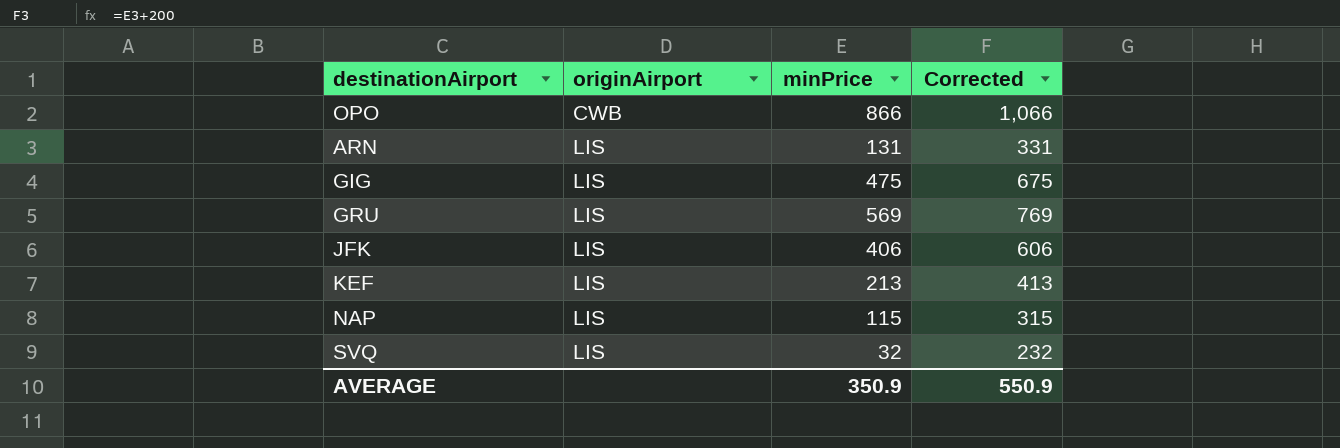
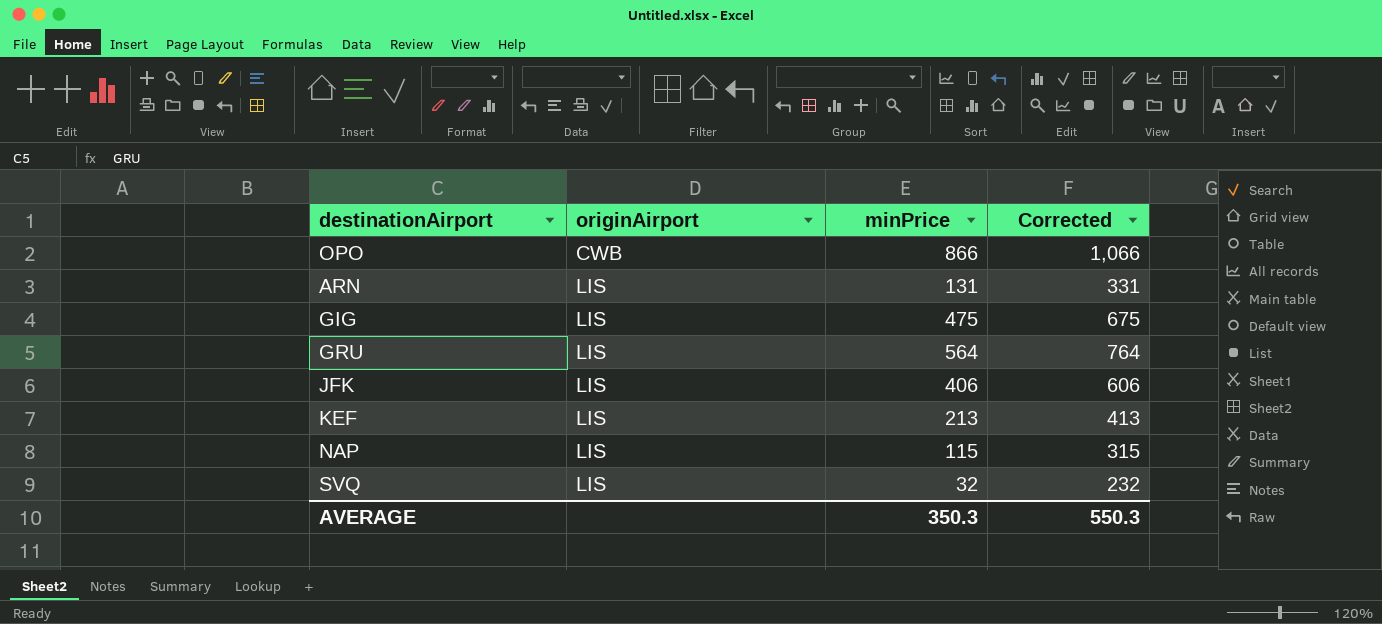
GRU | minPrice: 569 -> 564
GRU | Corrected: 769 -> 764
AVERAGE | minPrice: 350.9 -> 350.3
AVERAGE | Corrected: 550.9 -> 550.3

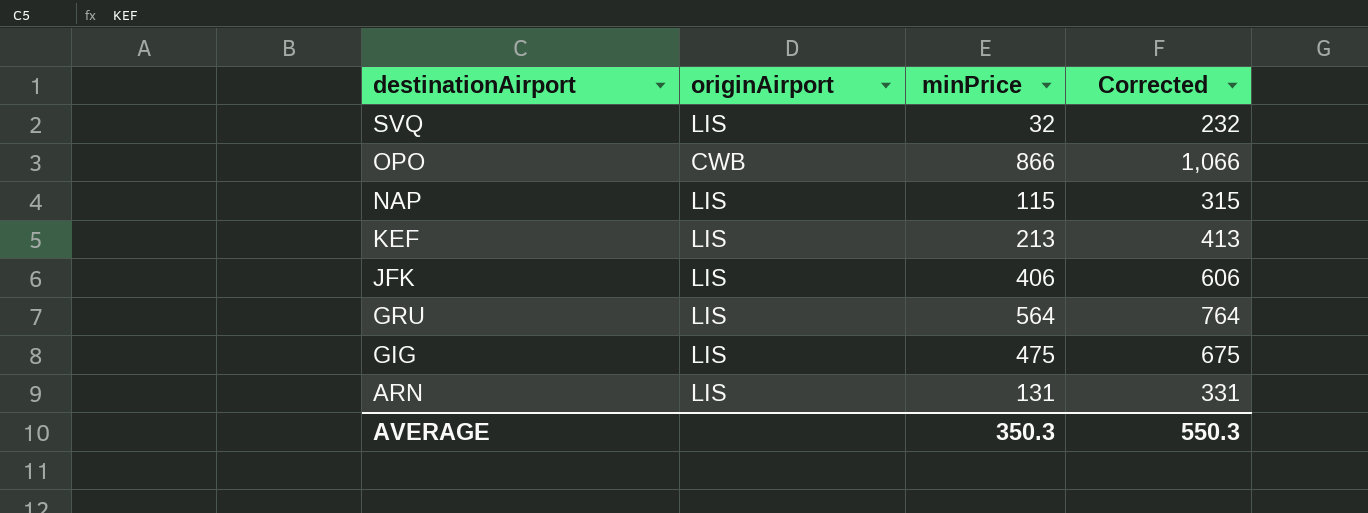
row order: originAirport ascending -> destinationAirport descending

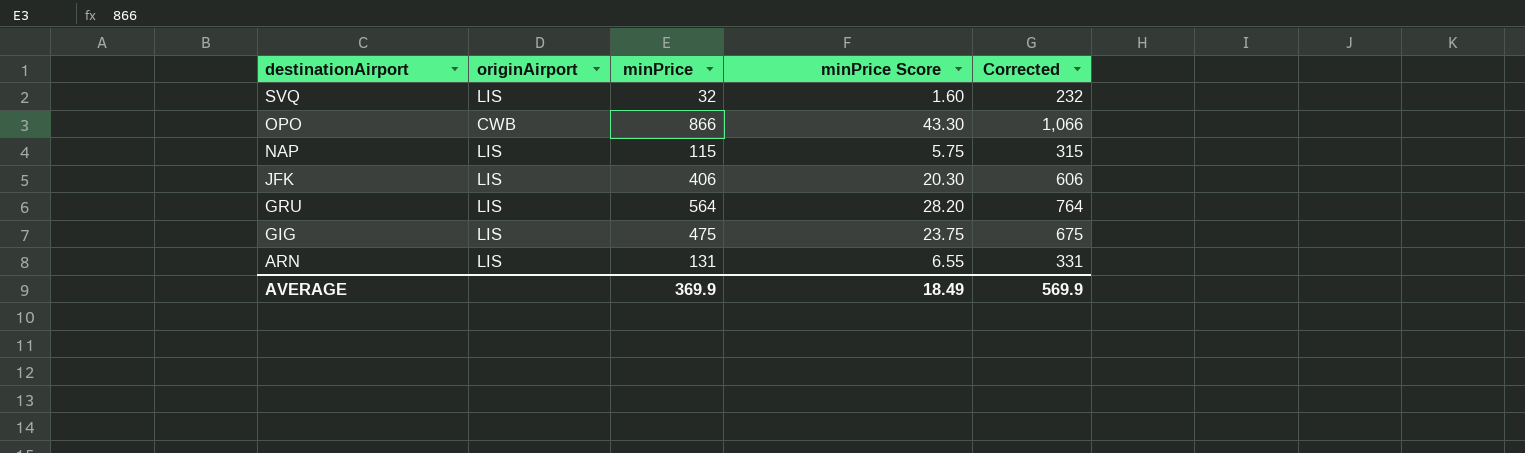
column minPrice Score | formula: none -> [minPrice] * 0.05
row KEF: LIS | 213 | 413 -> none
AVERAGE | minPrice: 350.3 -> 369.9
AVERAGE | Corrected: 550.3 -> 569.9

